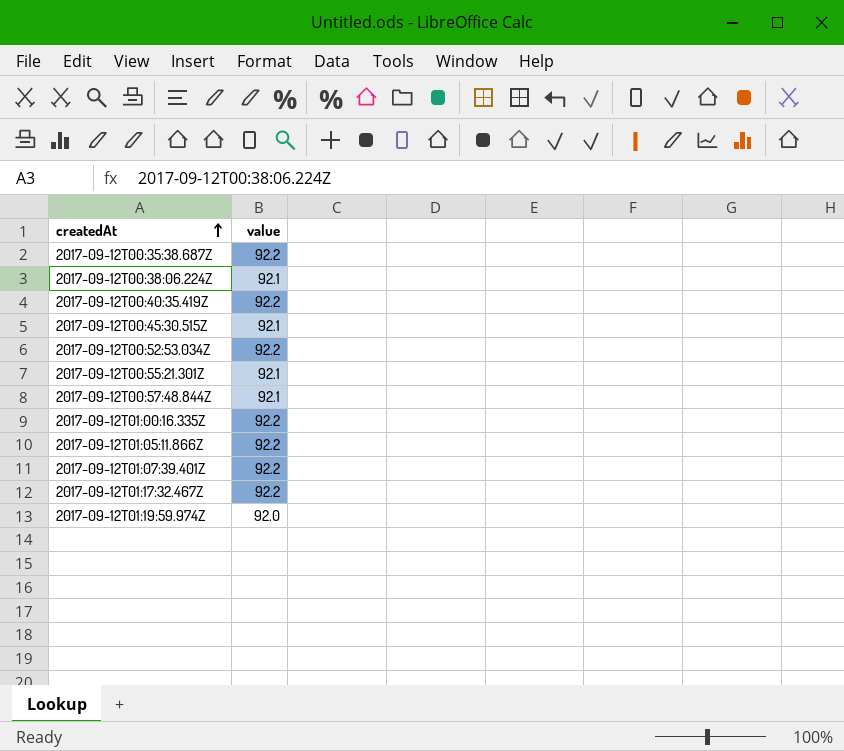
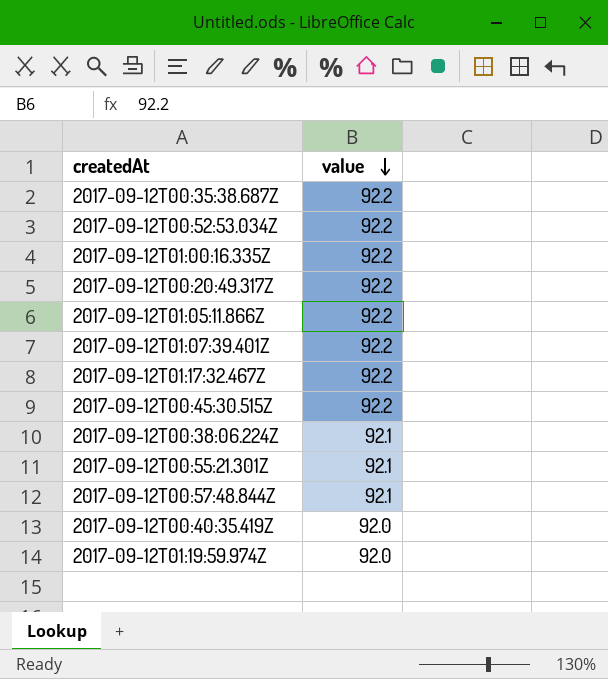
row order: createdAt ascending -> value descending
row 2017-09-12T00:20:49.317Z: none -> 92.2
2017-09-12T00:45:30.515Z | value: 92.1 -> 92.2
2017-09-12T00:40:35.419Z | value: 92.2 -> 92.0

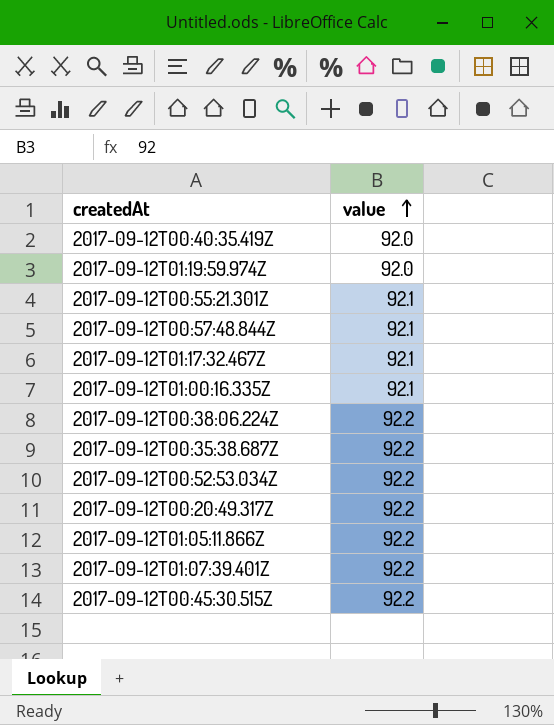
row order: value descending -> value ascending
2017-09-12T01:17:32.467Z | value: 92.2 -> 92.1
2017-09-12T01:00:16.335Z | value: 92.2 -> 92.1
2017-09-12T00:38:06.224Z | value: 92.1 -> 92.2

